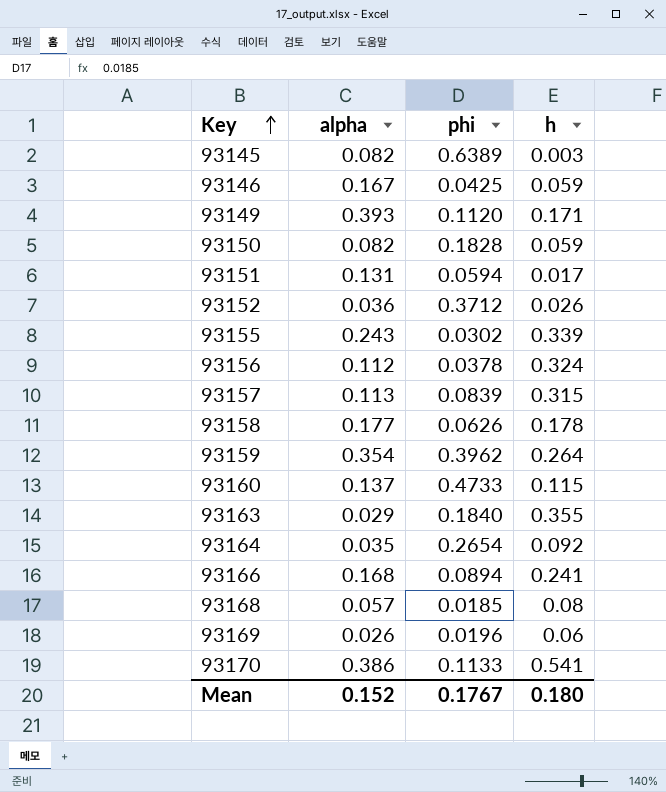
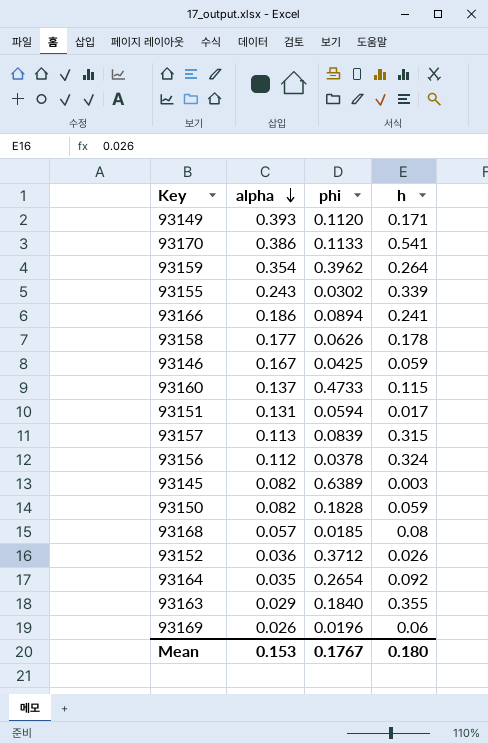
row order: Key ascending -> alpha descending
93166 | alpha: 0.168 -> 0.186
Mean | alpha: 0.152 -> 0.153

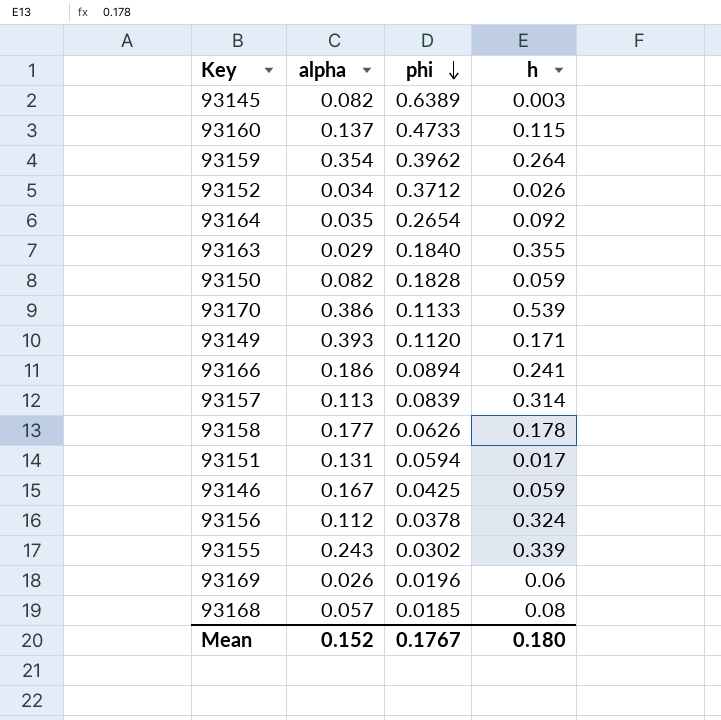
row order: alpha descending -> phi descending
93152 | alpha: 0.036 -> 0.034
93170 | h: 0.541 -> 0.539
93157 | h: 0.315 -> 0.314
Mean | alpha: 0.153 -> 0.152

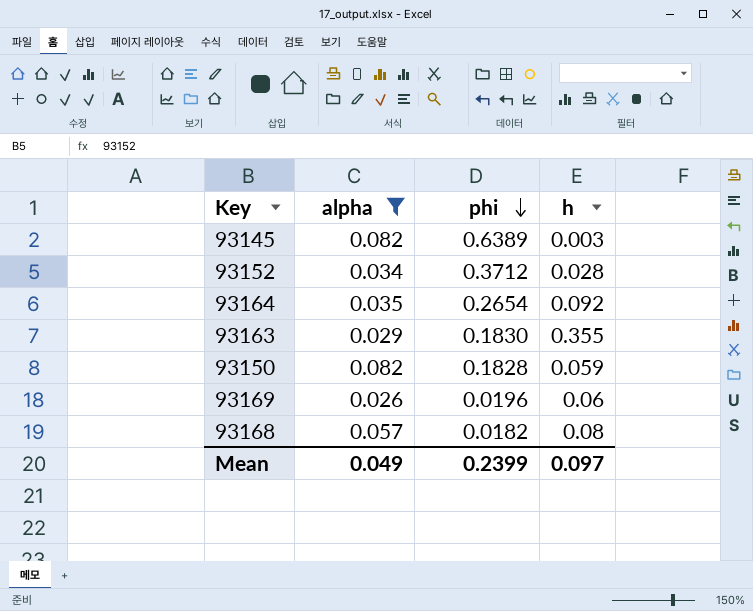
filter: none -> alpha <= 0.082
93152 | h: 0.026 -> 0.028
93163 | phi: 0.1840 -> 0.1830
93168 | phi: 0.0185 -> 0.0182
Mean | alpha: 0.152 -> 0.049
Mean | phi: 0.1767 -> 0.2399
Mean | h: 0.180 -> 0.097

